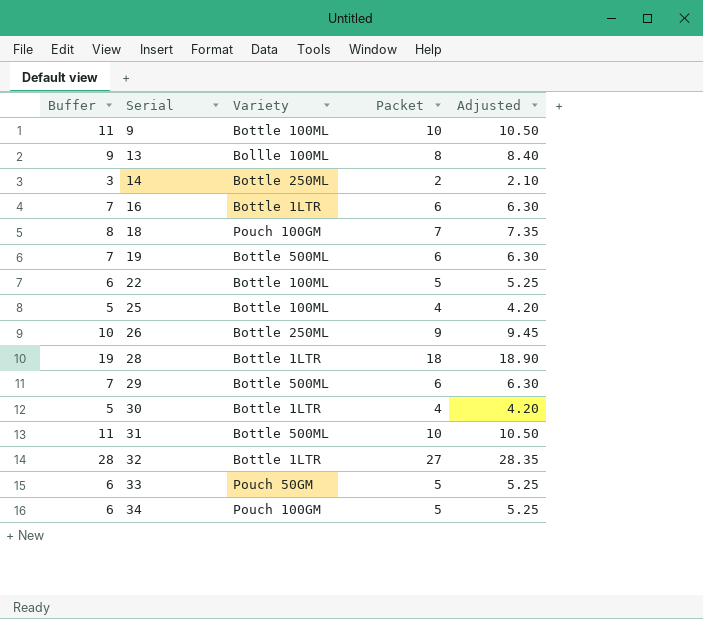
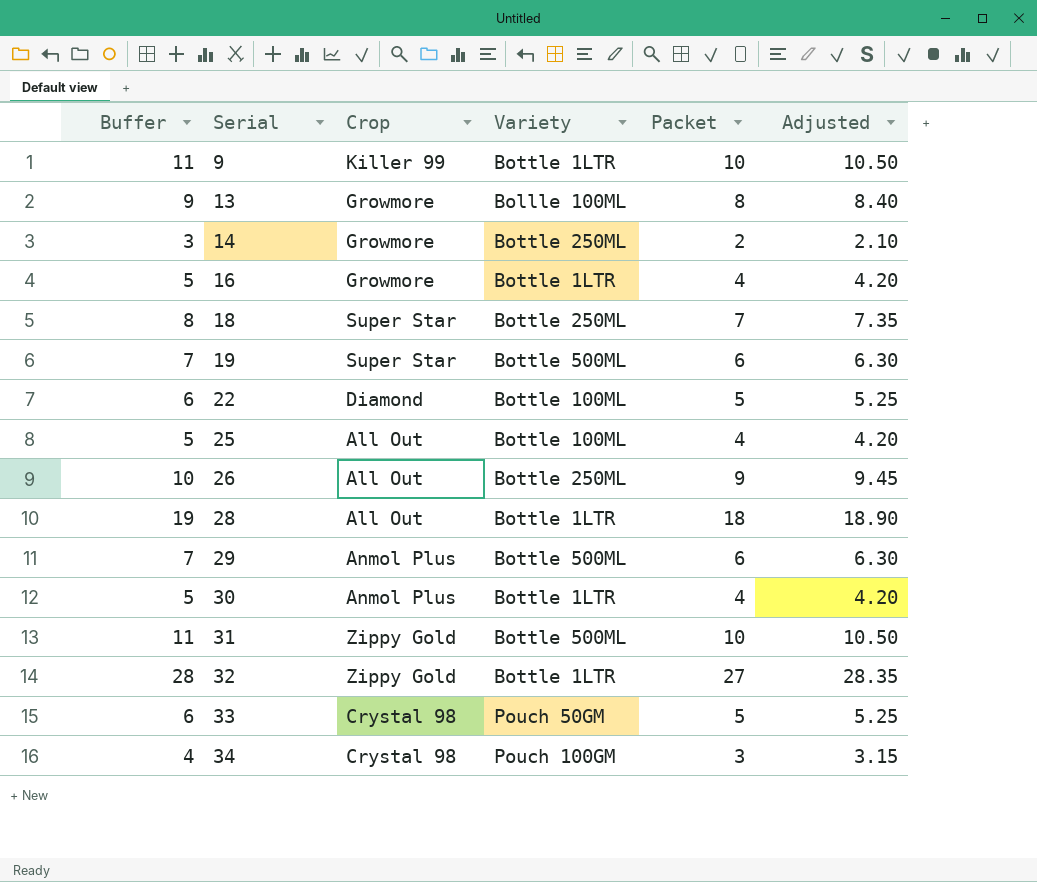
column Crop | position: none -> 3
9 | Variety: Bottle 100ML -> Bottle 1LTR
16 | Buffer: 7 -> 5
16 | Packet: 6 -> 4
16 | Adjusted: 6.30 -> 4.20
18 | Variety: Pouch 100GM -> Bottle 250ML
34 | Buffer: 6 -> 4
34 | Packet: 5 -> 3
34 | Adjusted: 5.25 -> 3.15

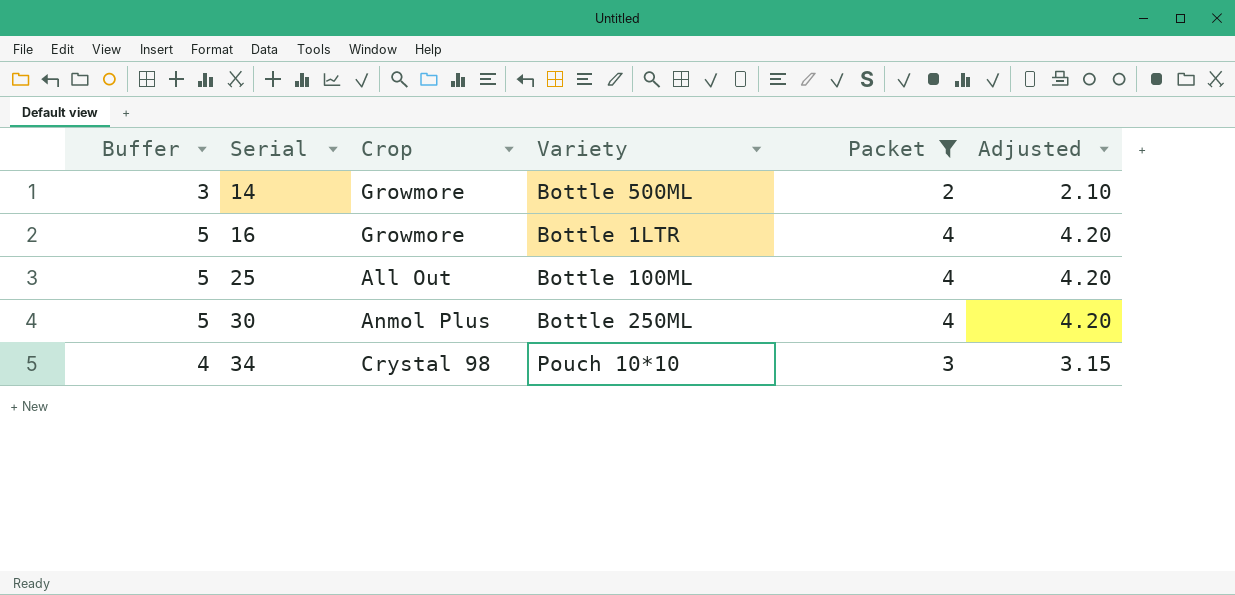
filter: none -> Packet <= 4
14 | Variety: Bottle 250ML -> Bottle 500ML
30 | Variety: Bottle 1LTR -> Bottle 250ML
34 | Variety: Pouch 100GM -> Pouch 10*10

